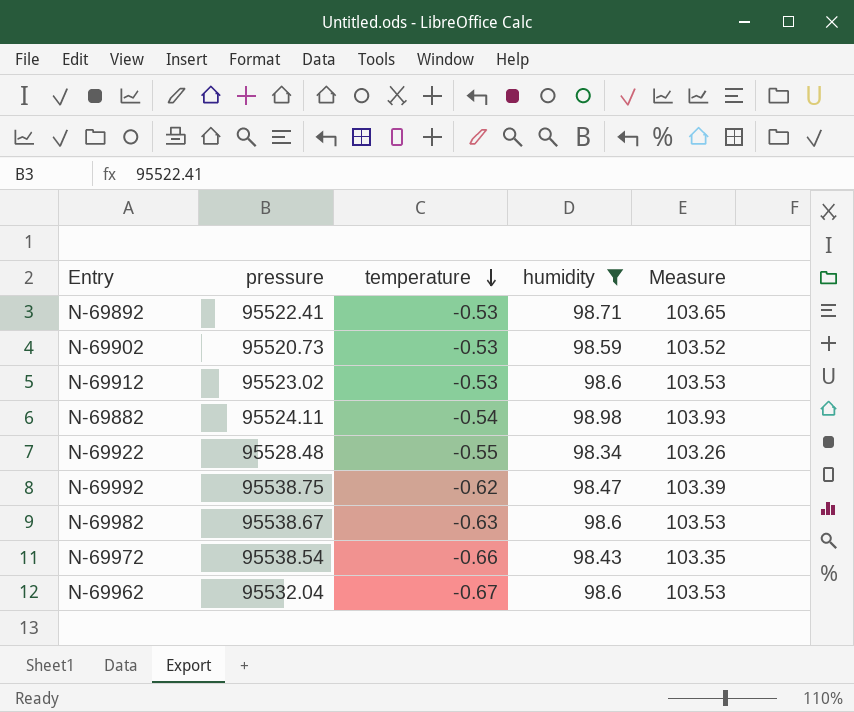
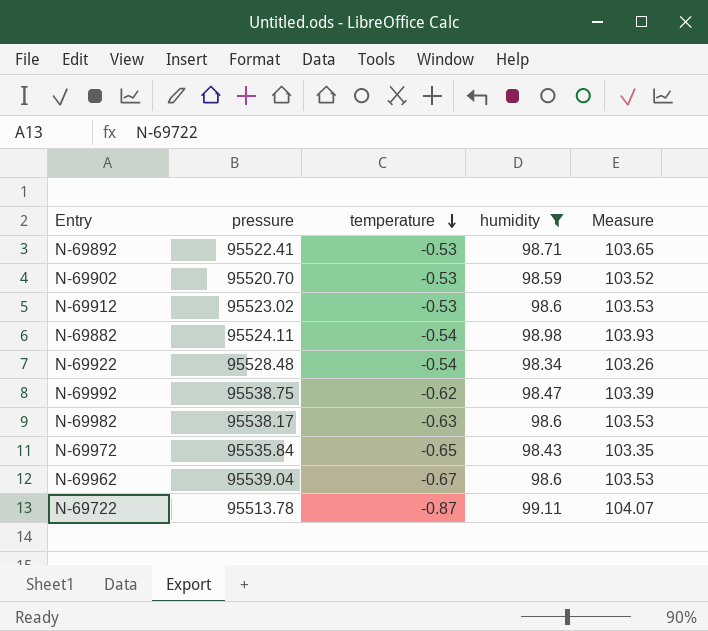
N-69902 | pressure: 95520.73 -> 95520.70
N-69922 | temperature: -0.55 -> -0.54
N-69982 | pressure: 95538.67 -> 95538.17
N-69972 | pressure: 95538.54 -> 95535.84
N-69972 | temperature: -0.66 -> -0.65
N-69962 | pressure: 95532.04 -> 95539.04
row N-69722: none -> 95513.78 | -0.87 | 99.11 | 104.07

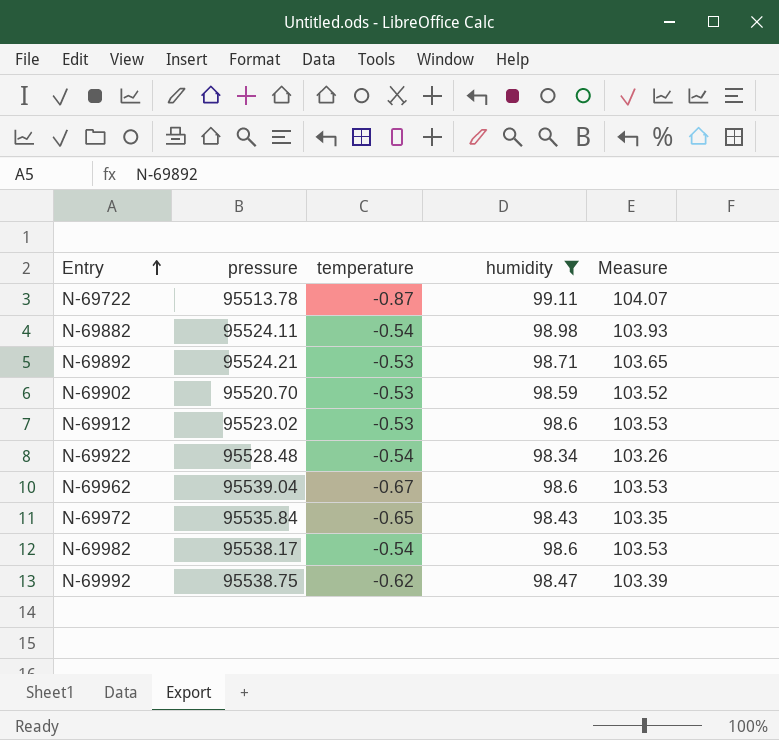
row order: temperature descending -> Entry ascending
N-69892 | pressure: 95522.41 -> 95524.21
N-69982 | temperature: -0.63 -> -0.54

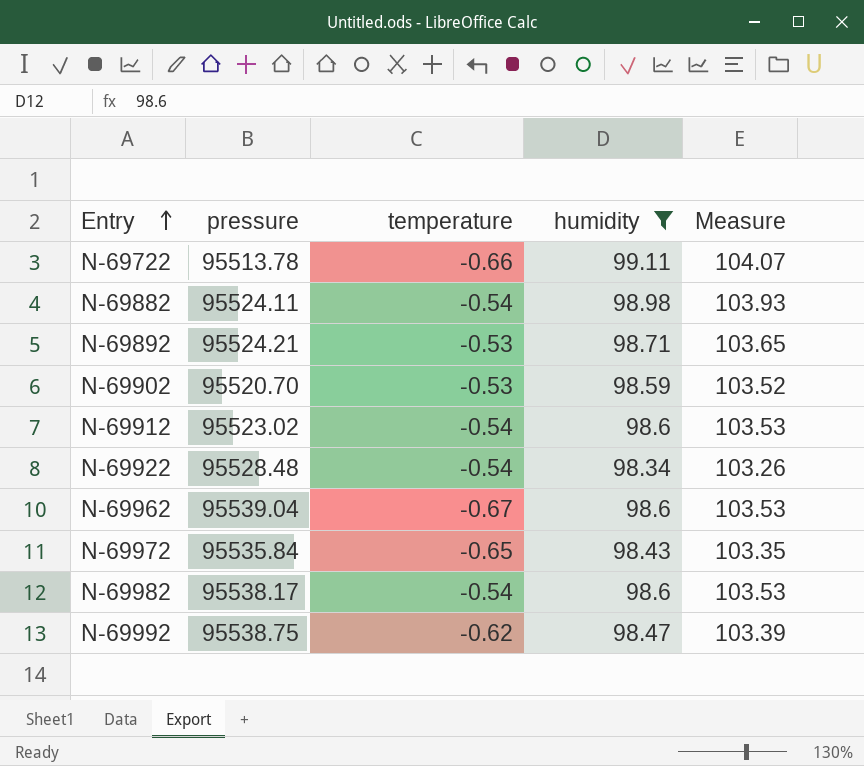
N-69722 | temperature: -0.87 -> -0.66
N-69912 | temperature: -0.53 -> -0.54

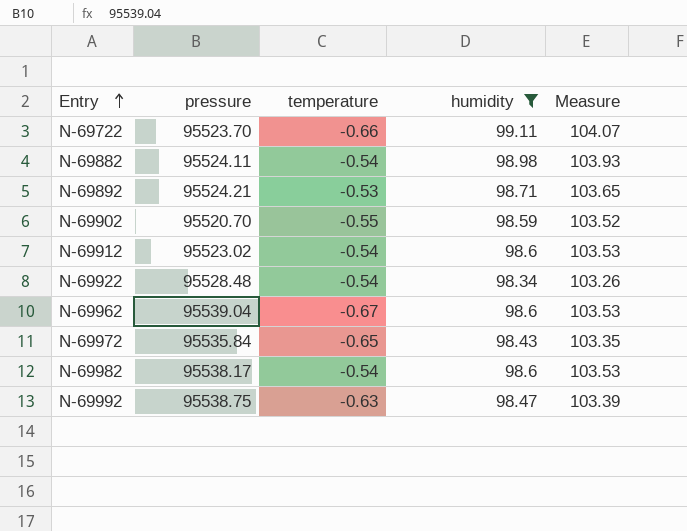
N-69722 | pressure: 95513.78 -> 95523.70
N-69902 | temperature: -0.53 -> -0.55
N-69992 | temperature: -0.62 -> -0.63

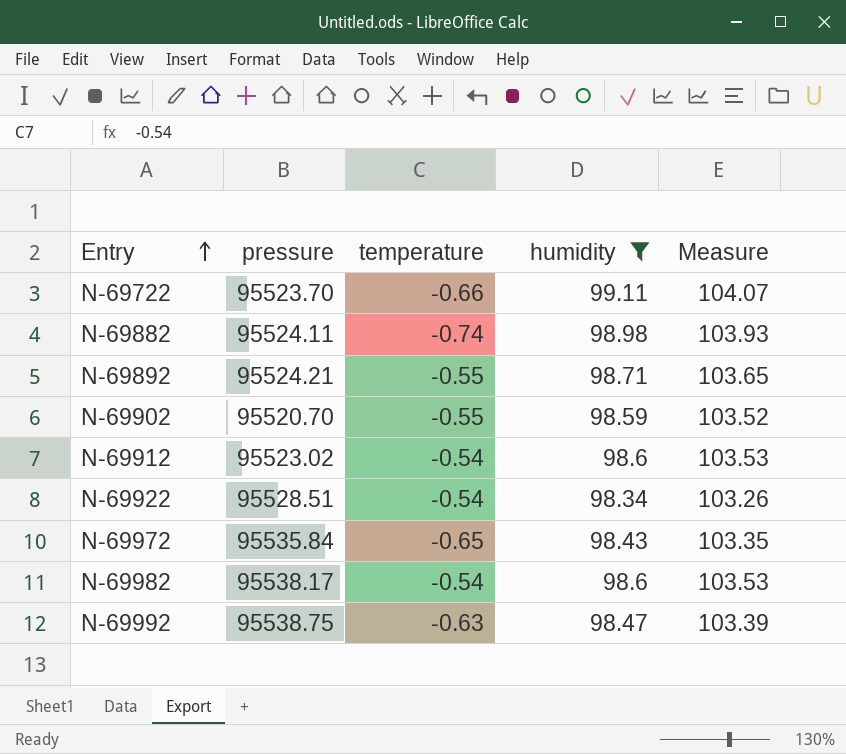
row N-69962: 95539.04 | -0.67 | 98.6 | 103.53 -> none
N-69882 | temperature: -0.54 -> -0.74
N-69892 | temperature: -0.53 -> -0.55
N-69922 | pressure: 95528.48 -> 95528.51

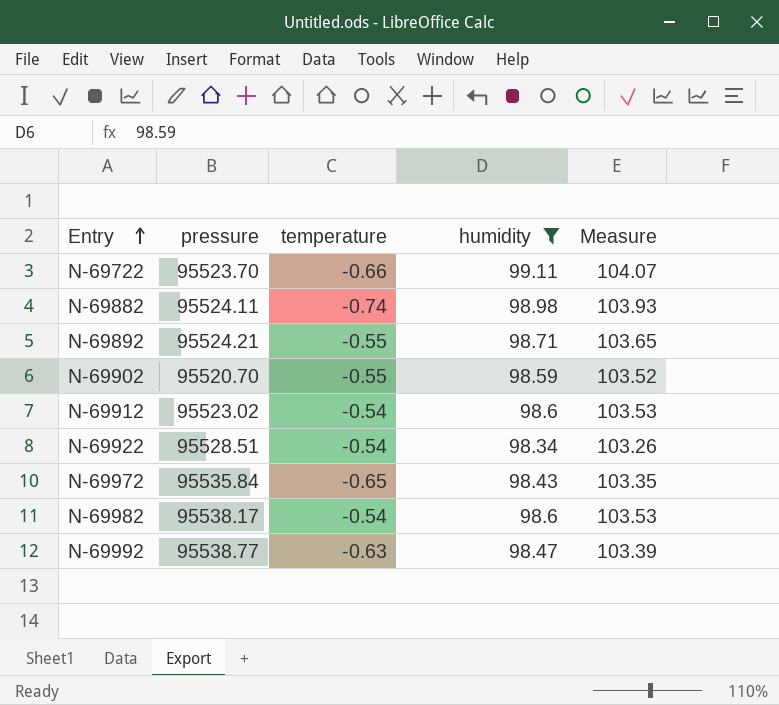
N-69992 | pressure: 95538.75 -> 95538.77

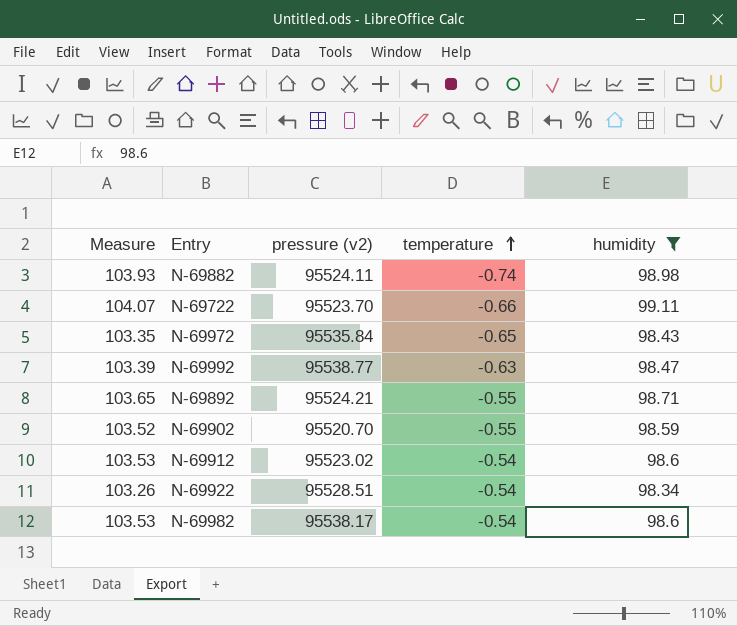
row order: Entry ascending -> temperature ascending
column Measure | position: 5 -> 1
column name: pressure -> pressure (v2)

